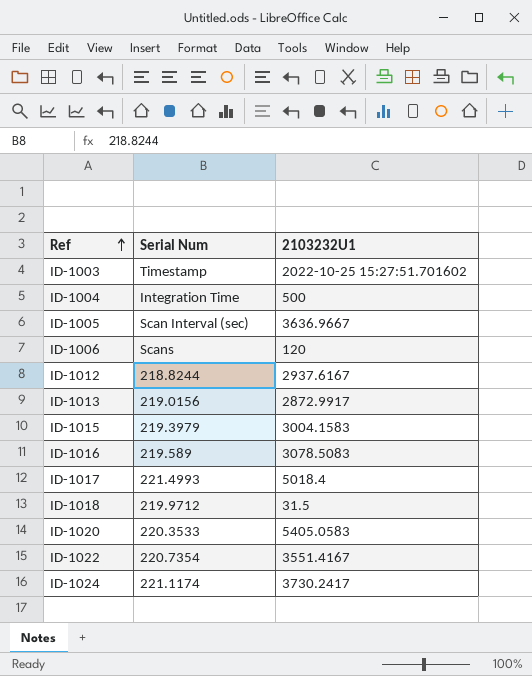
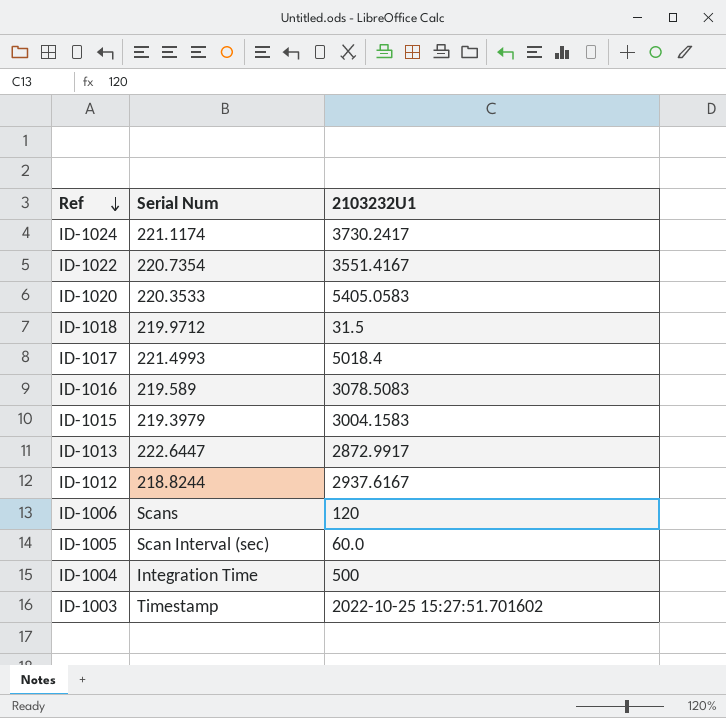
row order: Ref ascending -> Ref descending
ID-1013 | Serial Num: 219.0156 -> 222.6447
ID-1005 | 2103232U1: 3636.9667 -> 60.0

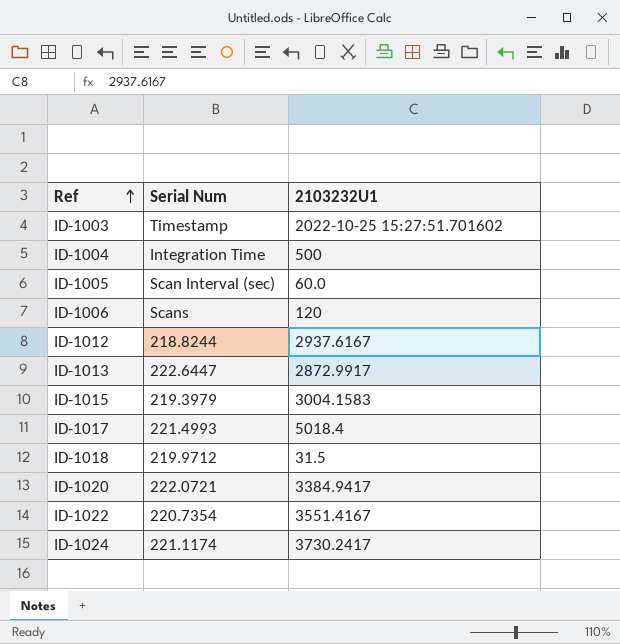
row order: Ref descending -> Ref ascending
row ID-1016: 219.589 | 3078.5083 -> none
ID-1020 | Serial Num: 220.3533 -> 222.0721
ID-1020 | 2103232U1: 5405.0583 -> 3384.9417

